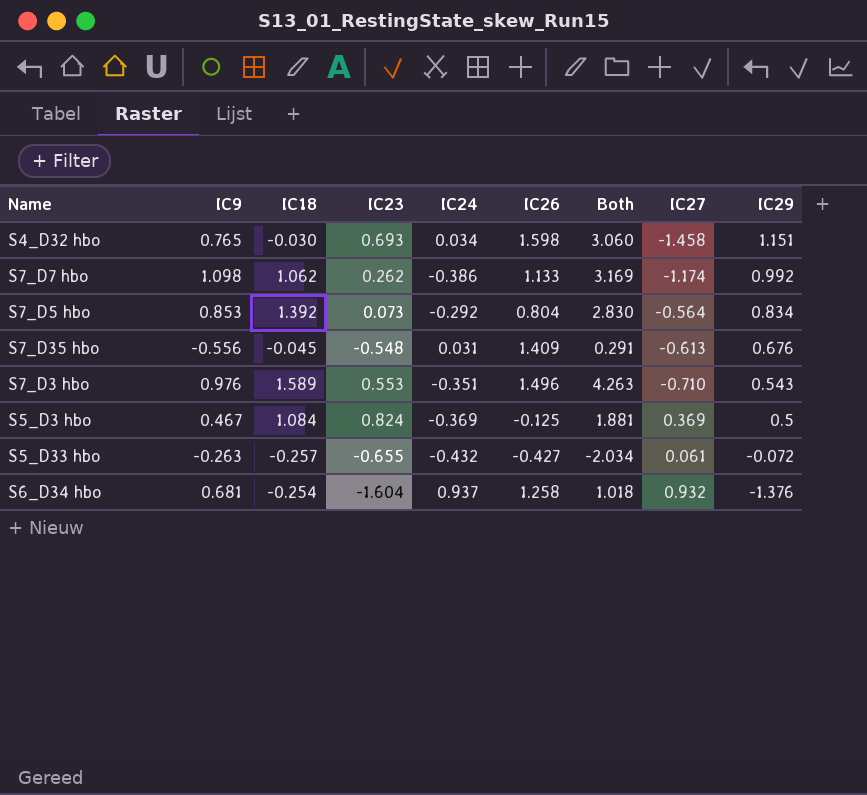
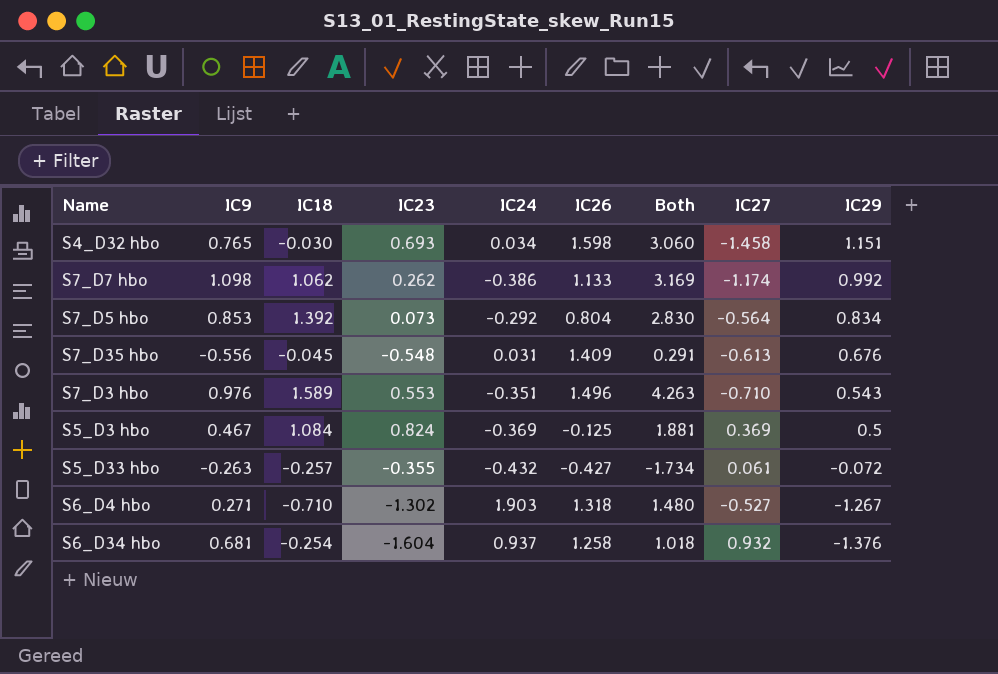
S5_D33 hbo | IC23: -0.655 -> -0.355
S5_D33 hbo | Both: -2.034 -> -1.734
row S6_D4 hbo: none -> 0.271 | -0.710 | -1.302 | 1.903 | 1.318 | 1.480 | -0.527 | -1.267

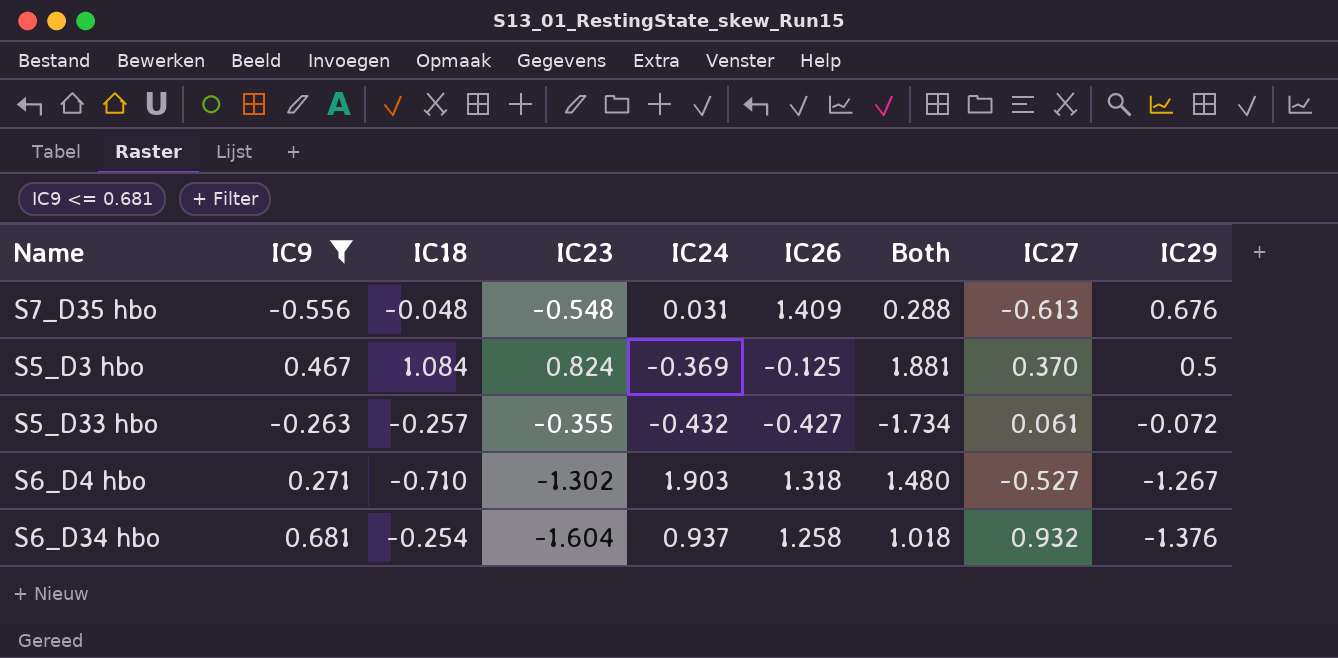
filter: none -> IC9 <= 0.681
S7_D35 hbo | IC18: -0.045 -> -0.048
S7_D35 hbo | Both: 0.291 -> 0.288
S5_D3 hbo | IC27: 0.369 -> 0.370

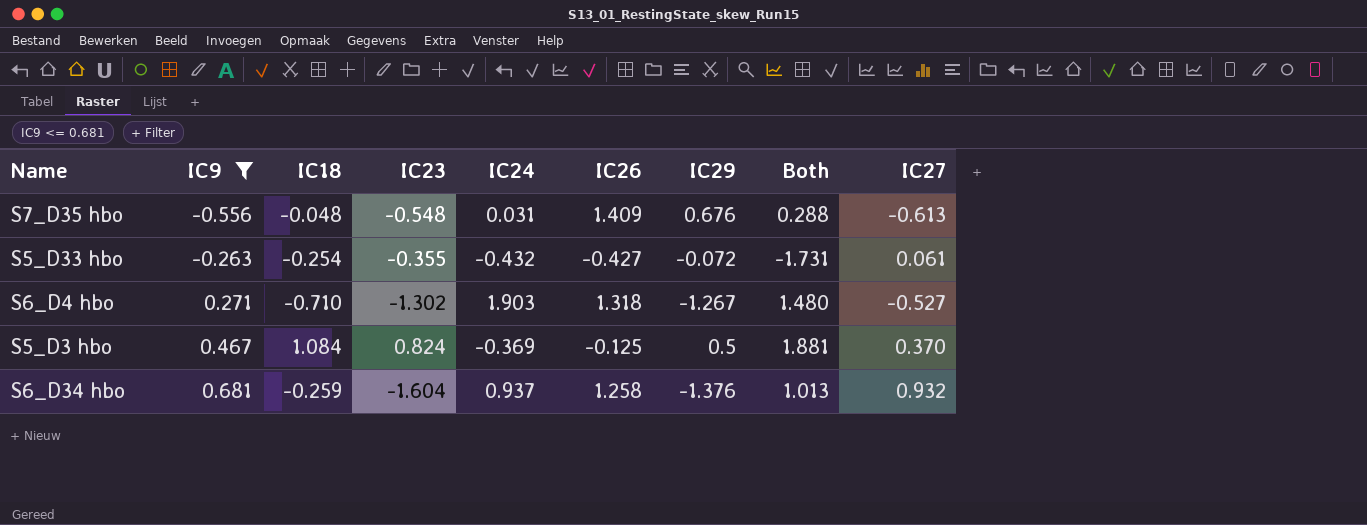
row order: IC29 descending -> IC9 ascending
column IC29 | position: 9 -> 7
S5_D33 hbo | IC18: -0.257 -> -0.254
S5_D33 hbo | Both: -1.734 -> -1.731
S6_D34 hbo | IC18: -0.254 -> -0.259
S6_D34 hbo | Both: 1.018 -> 1.013

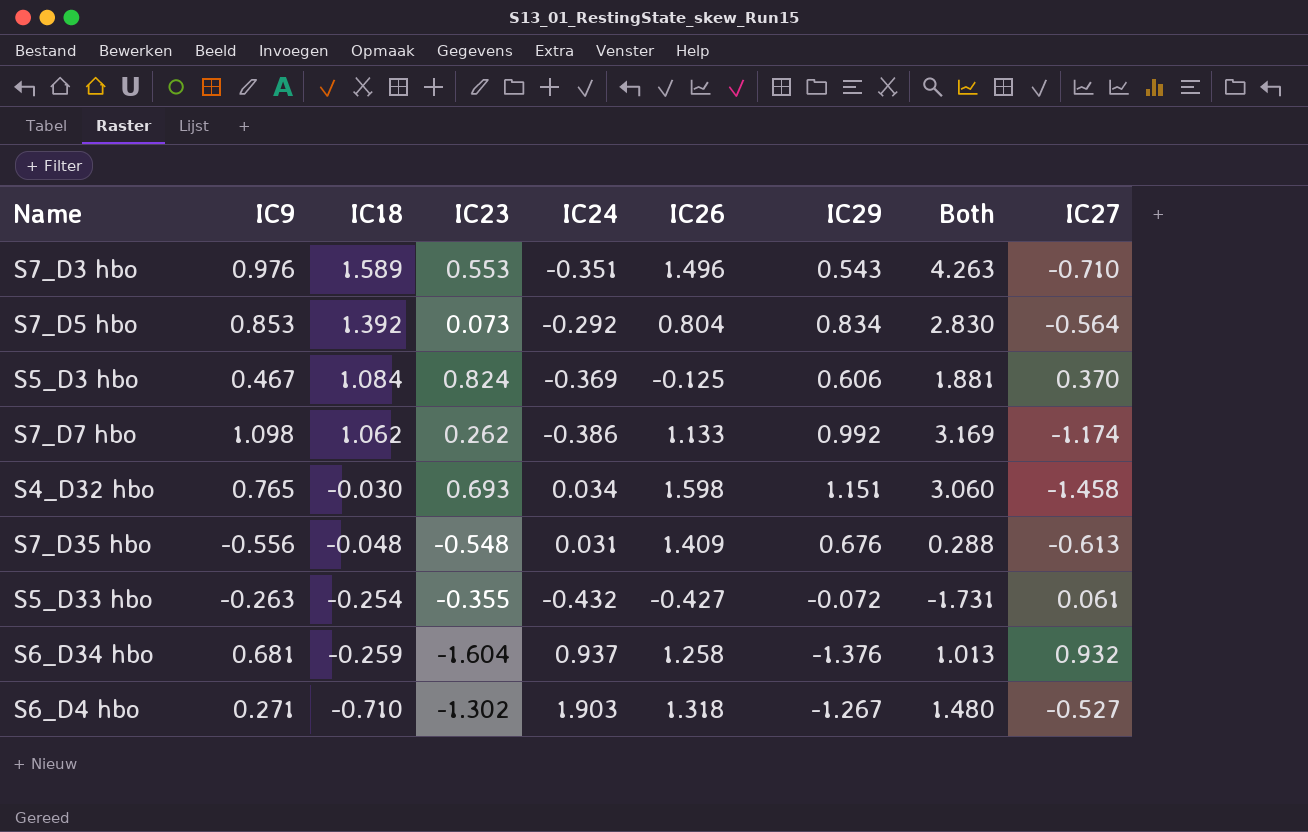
filter: IC9 <= 0.681 -> none
row order: IC9 ascending -> IC18 descending
S5_D3 hbo | IC29: 0.5 -> 0.606

